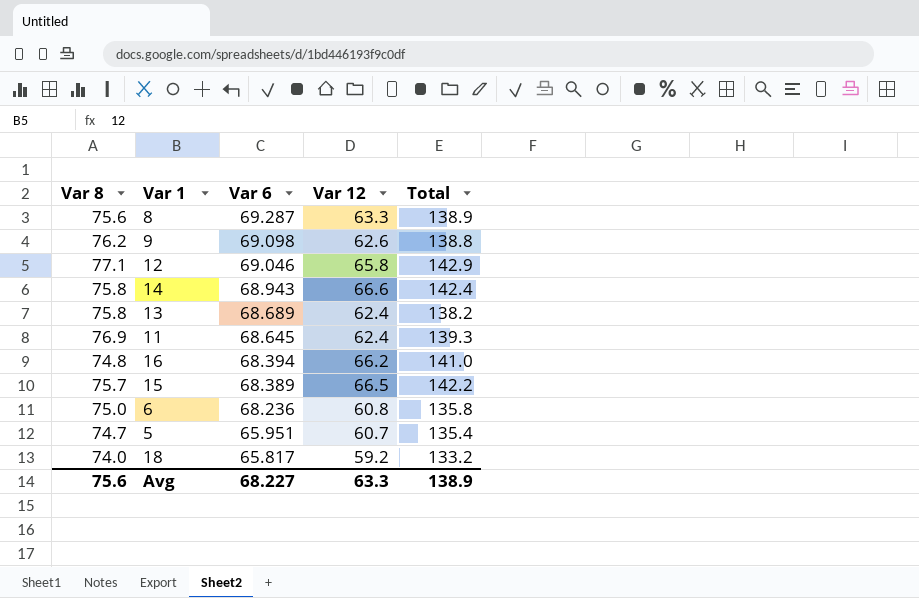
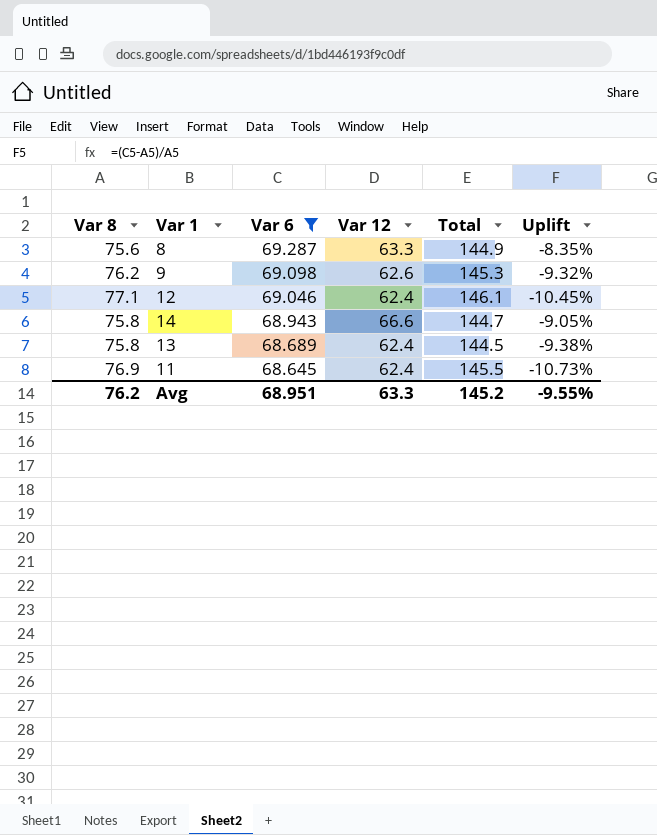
filter: none -> Var 6 >= 68.645
column Total | formula: [Var 8] + [Var 12] -> [Var 8] + [Var 6]
column Uplift | formula: none -> ([Var 6] - [Var 8]) / [Var 8]
12 | Var 12: 65.8 -> 62.4
Avg | Var 8: 75.6 -> 76.2
Avg | Var 6: 68.227 -> 68.951
Avg | Total: 138.9 -> 145.2

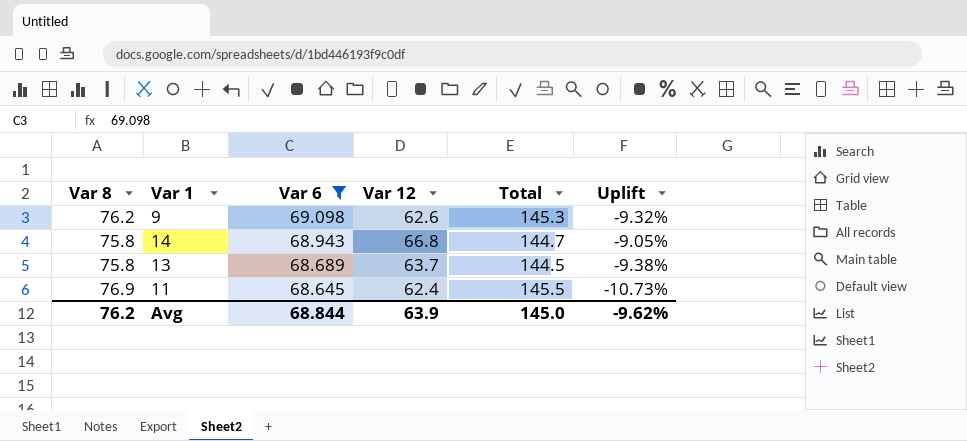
row 8: 75.6 | 69.287 | 63.3 | 144.9 | -8.35% -> none
row 12: 77.1 | 69.046 | 62.4 | 146.1 | -10.45% -> none
14 | Var 12: 66.6 -> 66.8
13 | Var 12: 62.4 -> 63.7
Avg | Var 6: 68.951 -> 68.844
Avg | Var 12: 63.3 -> 63.9
Avg | Total: 145.2 -> 145.0
Avg | Uplift: -9.55% -> -9.62%

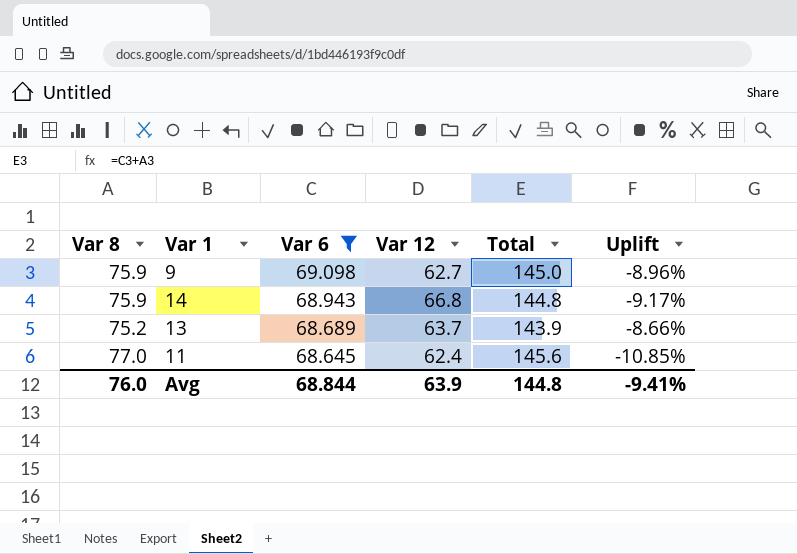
9 | Var 8: 76.2 -> 75.9
9 | Var 12: 62.6 -> 62.7
9 | Total: 145.3 -> 145.0
9 | Uplift: -9.32% -> -8.96%
14 | Var 8: 75.8 -> 75.9
14 | Total: 144.7 -> 144.8
14 | Uplift: -9.05% -> -9.17%
13 | Var 8: 75.8 -> 75.2
13 | Total: 144.5 -> 143.9
13 | Uplift: -9.38% -> -8.66%
11 | Var 8: 76.9 -> 77.0
11 | Total: 145.5 -> 145.6
11 | Uplift: -10.73% -> -10.85%
Avg | Var 8: 76.2 -> 76.0
Avg | Total: 145.0 -> 144.8
Avg | Uplift: -9.62% -> -9.41%

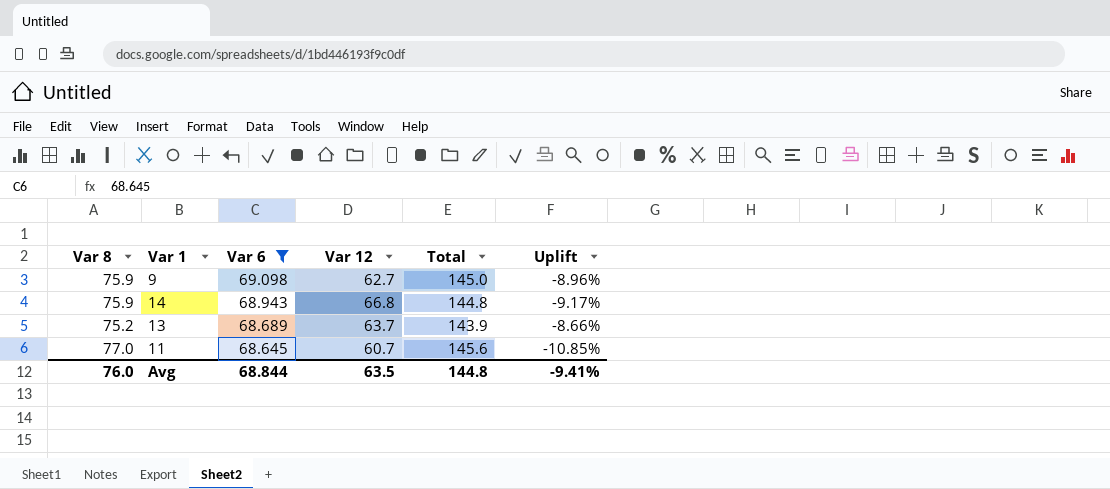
11 | Var 12: 62.4 -> 60.7
Avg | Var 12: 63.9 -> 63.5

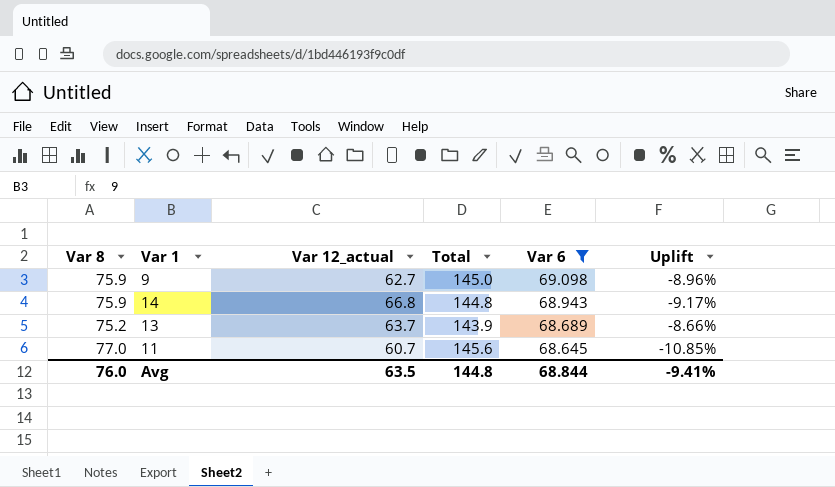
column name: Var 12 -> Var 12_actual
column Var 6 | position: 3 -> 5

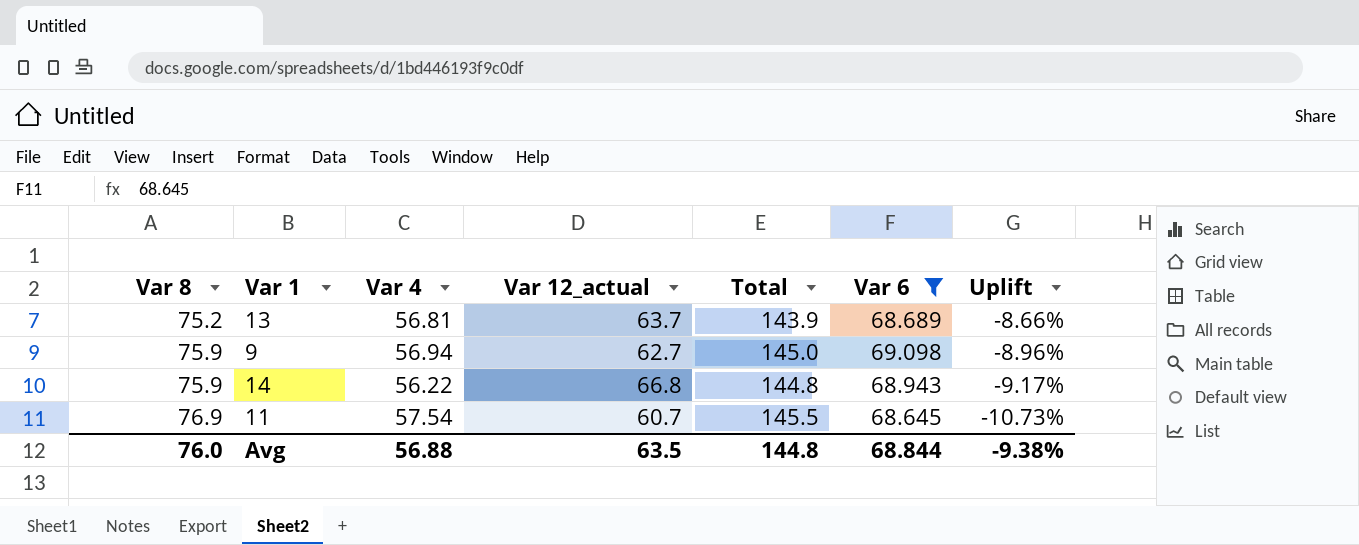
row order: Var 6 descending -> Var 8 ascending
column Var 4 | position: none -> 3
11 | Var 8: 77.0 -> 76.9
11 | Total: 145.6 -> 145.5
11 | Uplift: -10.85% -> -10.73%
Avg | Uplift: -9.41% -> -9.38%

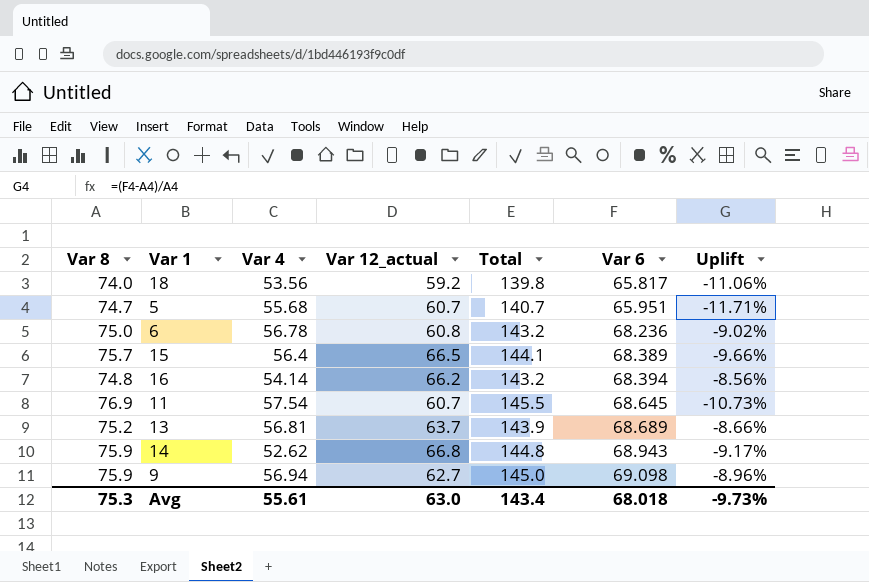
filter: Var 6 >= 68.645 -> none
row order: Var 8 ascending -> Var 6 ascending
14 | Var 4: 56.22 -> 52.62
Avg | Var 8: 76.0 -> 75.3
Avg | Var 4: 56.88 -> 55.61
Avg | Var 12_actual: 63.5 -> 63.0
Avg | Total: 144.8 -> 143.4
Avg | Var 6: 68.844 -> 68.018
Avg | Uplift: -9.38% -> -9.73%

